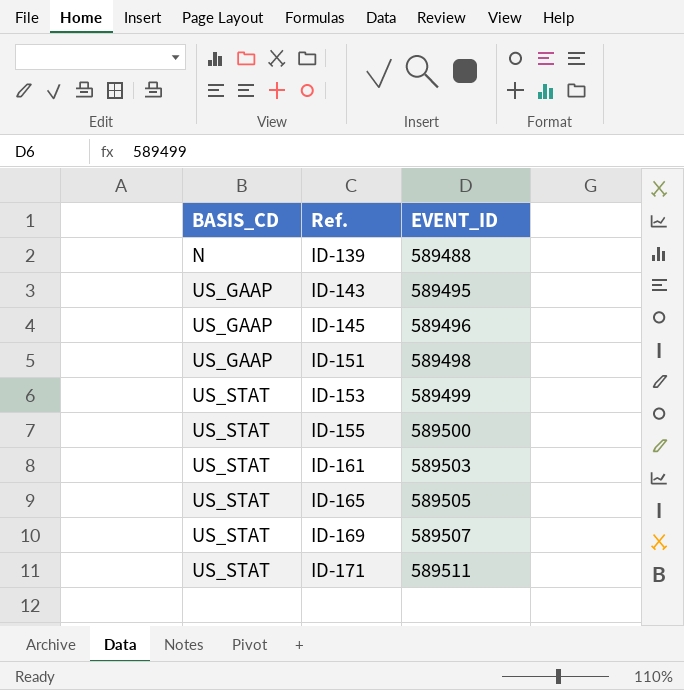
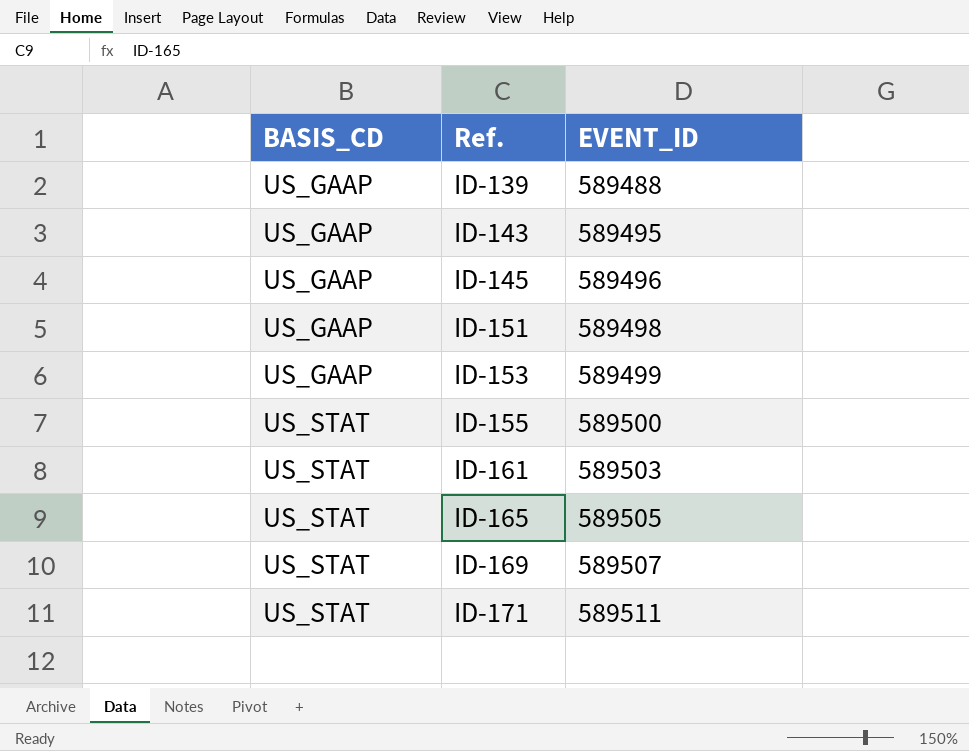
ID-139 | BASIS_CD: N -> US_GAAP
ID-153 | BASIS_CD: US_STAT -> US_GAAP

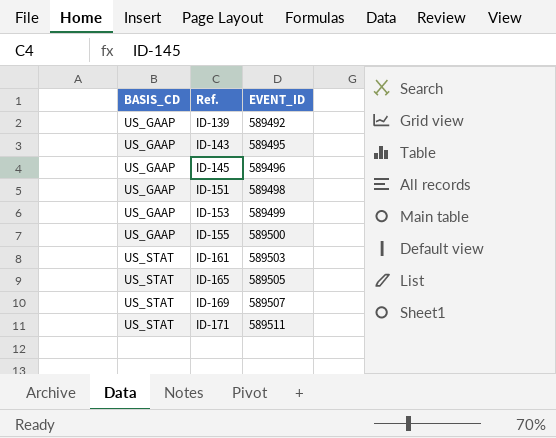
ID-139 | EVENT_ID: 589488 -> 589492
ID-155 | BASIS_CD: US_STAT -> US_GAAP

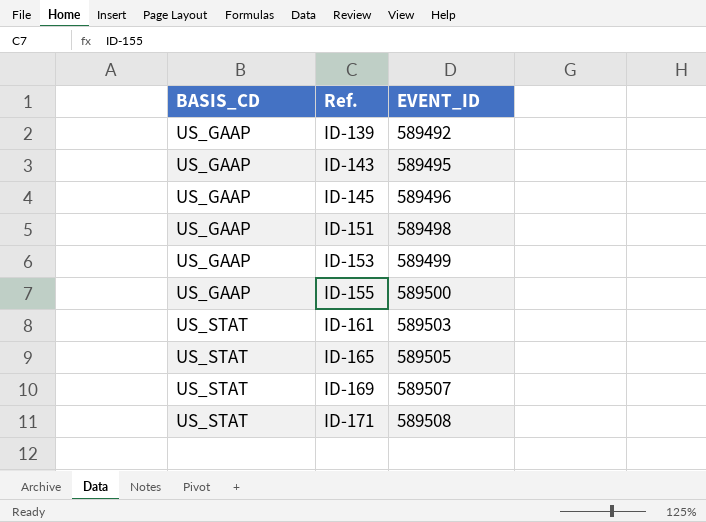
ID-171 | EVENT_ID: 589511 -> 589508

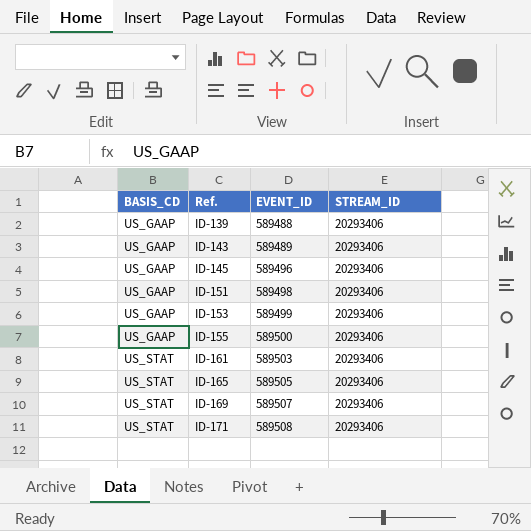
column STREAM_ID | position: none -> 4
ID-139 | EVENT_ID: 589492 -> 589488
ID-143 | EVENT_ID: 589495 -> 589489

